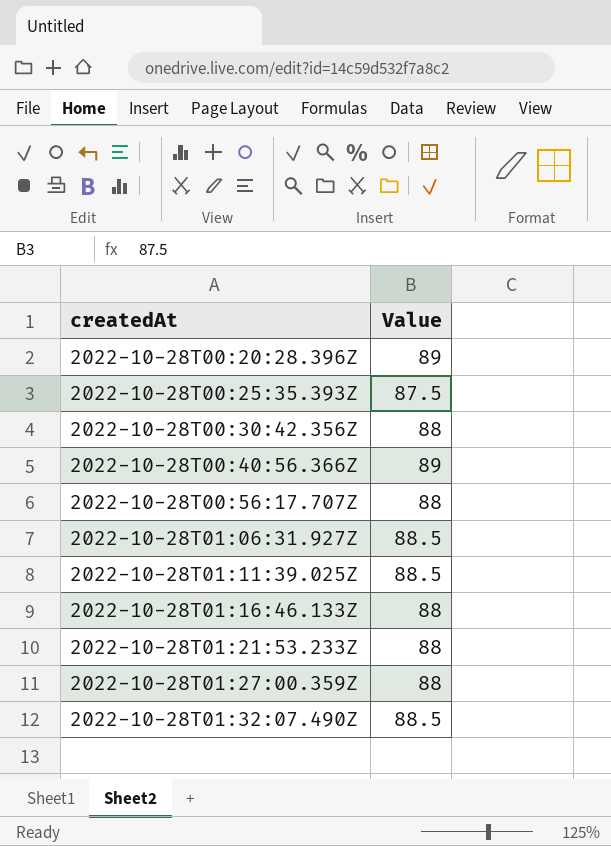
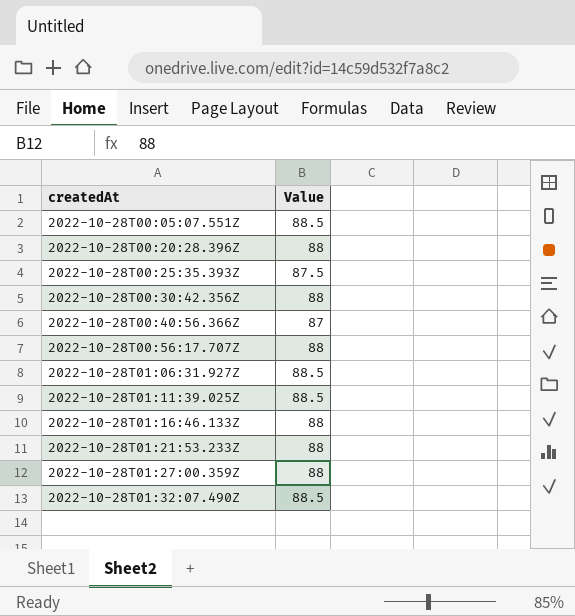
row 2022-10-28T00:05:07.551Z: none -> 88.5
2022-10-28T00:20:28.396Z | Value: 89 -> 88
2022-10-28T00:40:56.366Z | Value: 89 -> 87

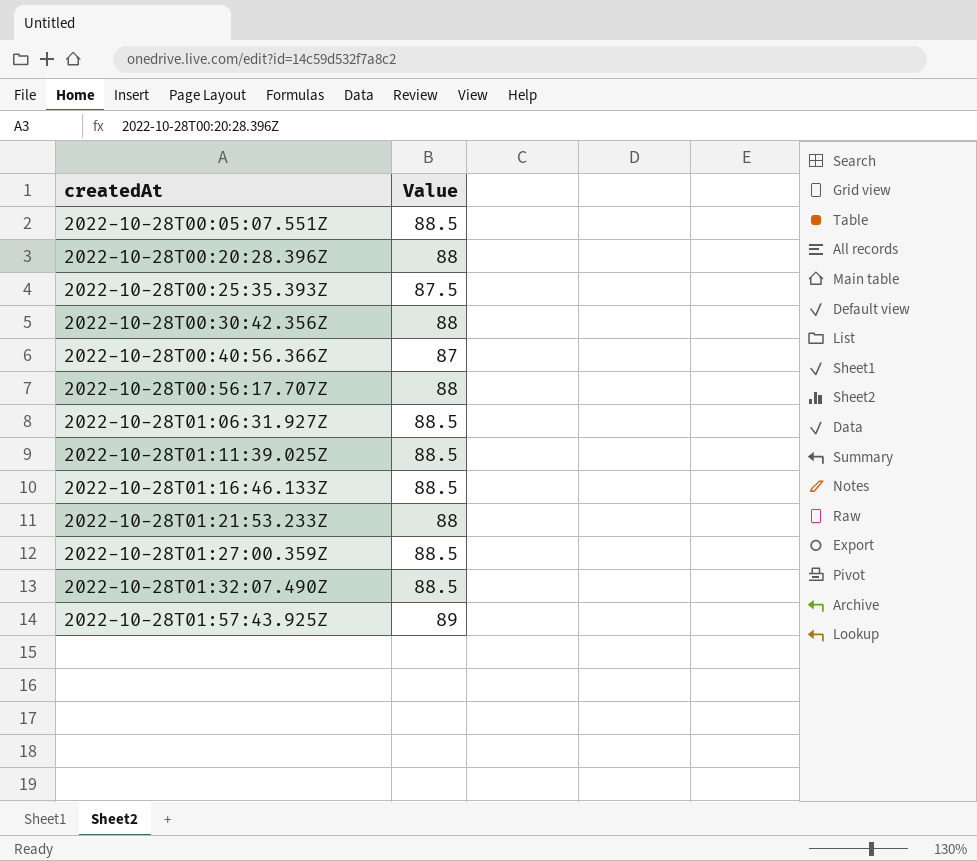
2022-10-28T01:16:46.133Z | Value: 88 -> 88.5
2022-10-28T01:27:00.359Z | Value: 88 -> 88.5
row 2022-10-28T01:57:43.925Z: none -> 89

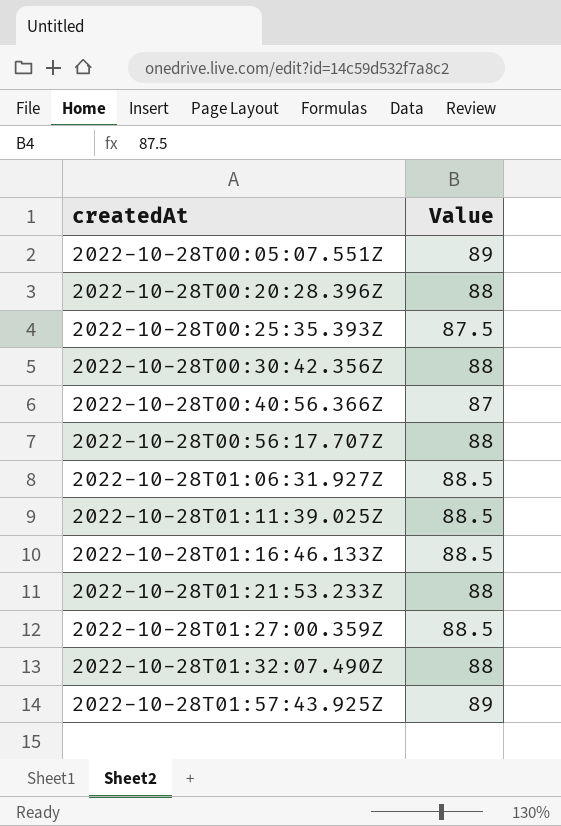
2022-10-28T00:05:07.551Z | Value: 88.5 -> 89
2022-10-28T01:32:07.490Z | Value: 88.5 -> 88

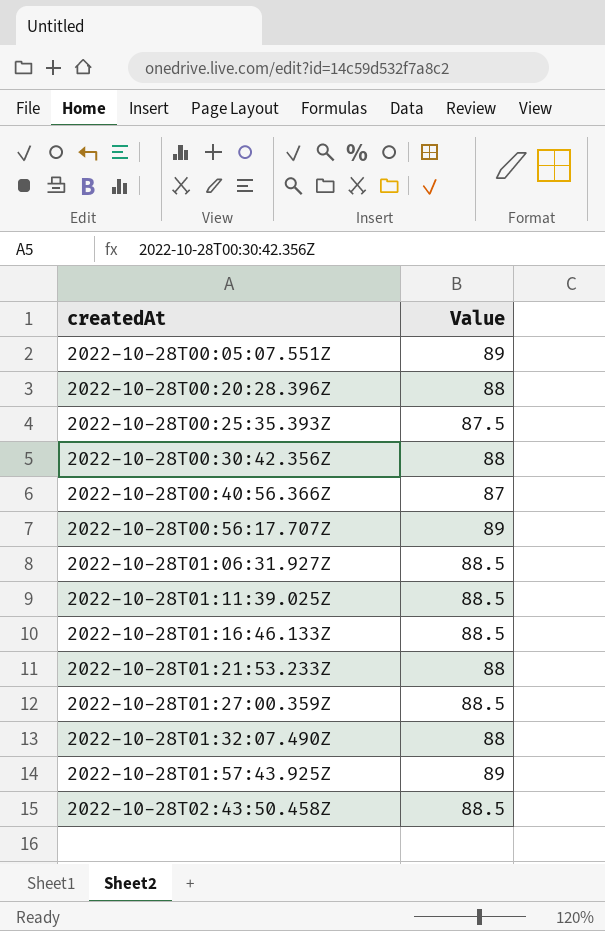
2022-10-28T00:56:17.707Z | Value: 88 -> 89
row 2022-10-28T02:43:50.458Z: none -> 88.5

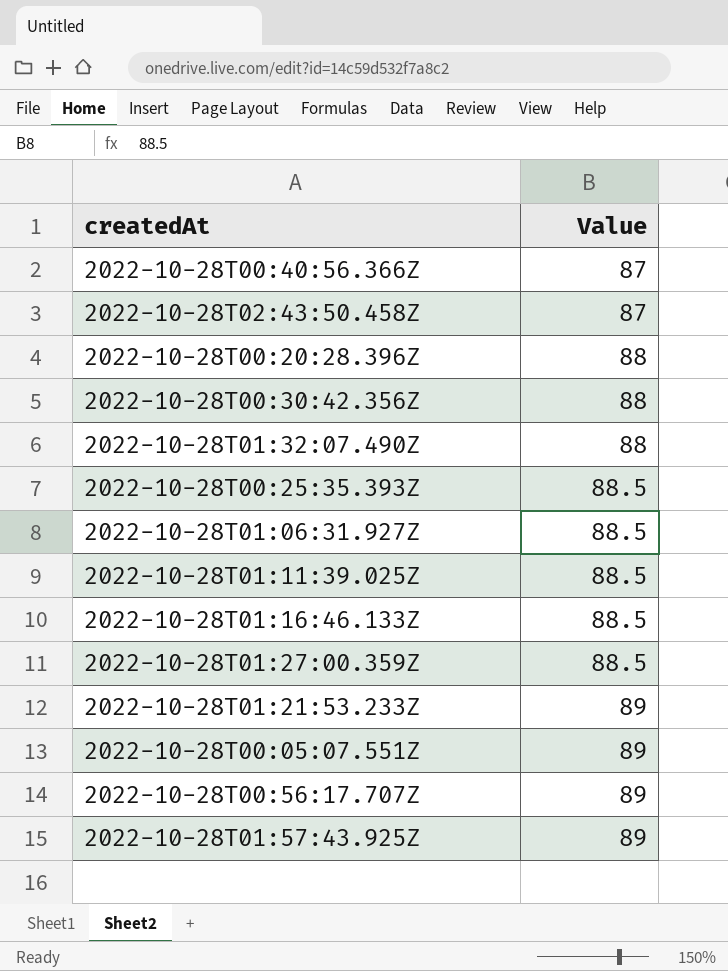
row order: createdAt ascending -> Value ascending
2022-10-28T02:43:50.458Z | Value: 88.5 -> 87
2022-10-28T00:25:35.393Z | Value: 87.5 -> 88.5
2022-10-28T01:21:53.233Z | Value: 88 -> 89

